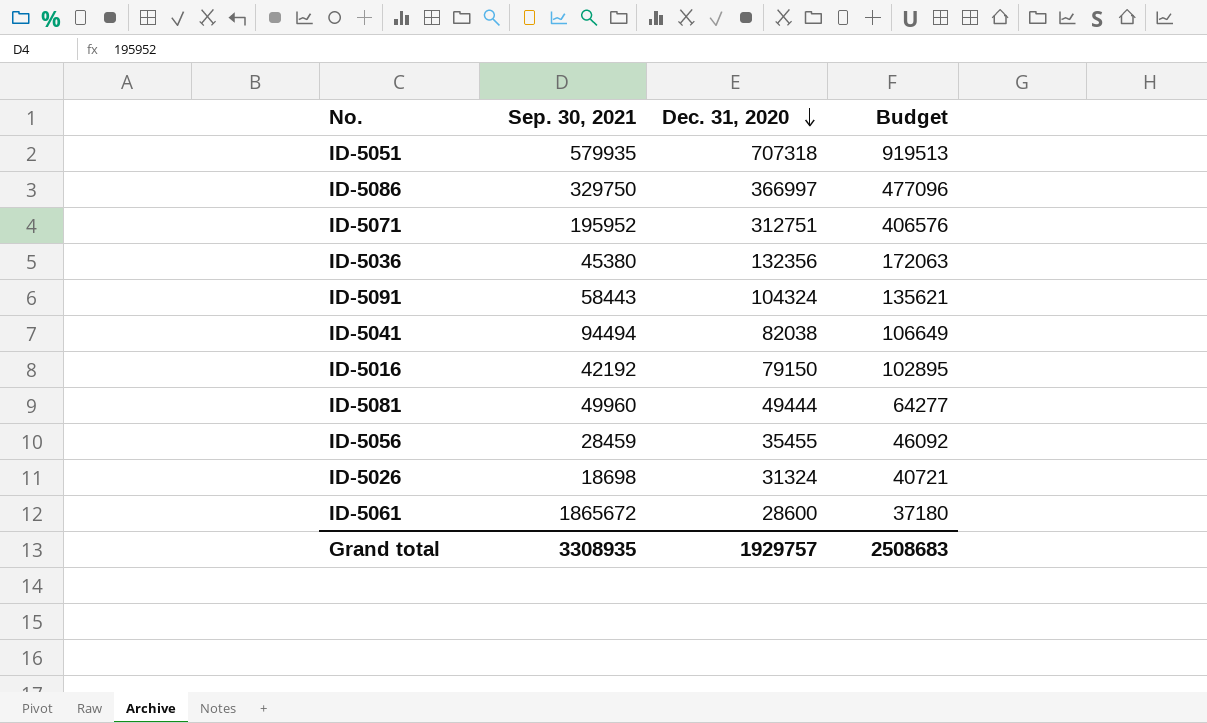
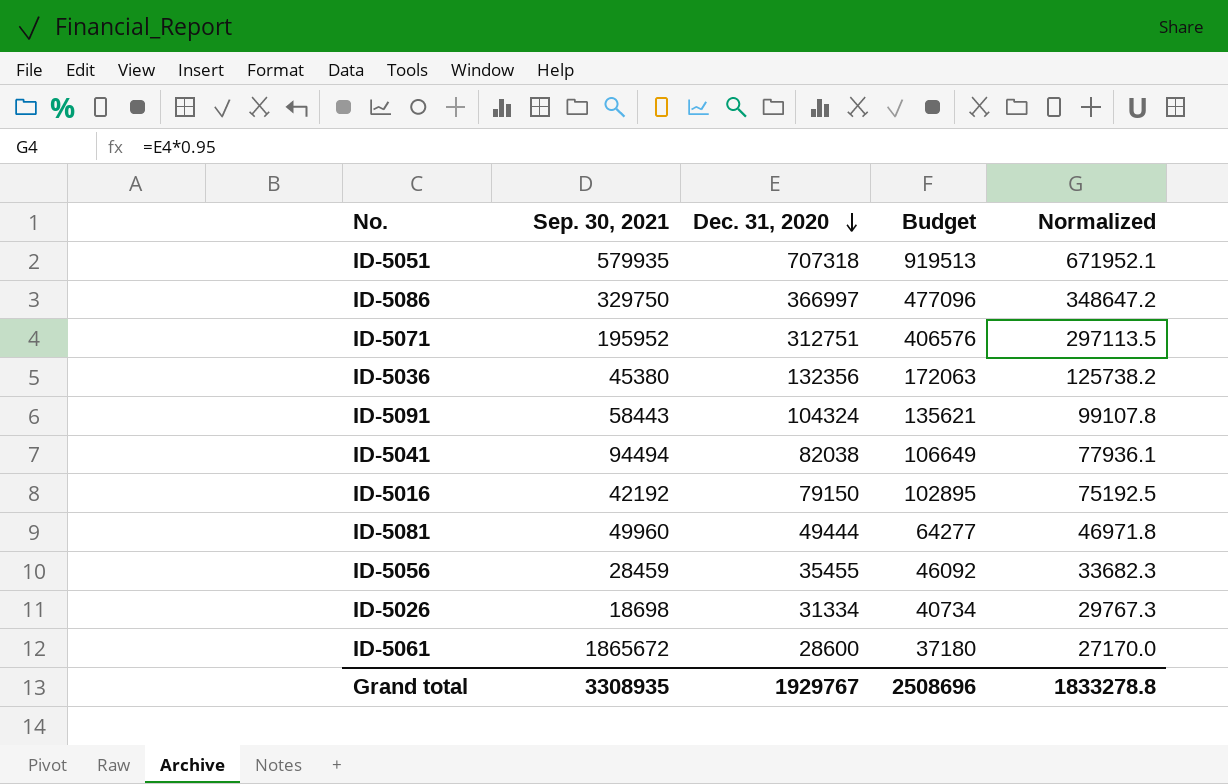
column Normalized | formula: none -> [Dec. 31, 2020] * 0.95
ID-5026 | Dec. 31, 2020: 31324 -> 31334
ID-5026 | Budget: 40721 -> 40734
Grand total | Dec. 31, 2020: 1929757 -> 1929767
Grand total | Budget: 2508683 -> 2508696

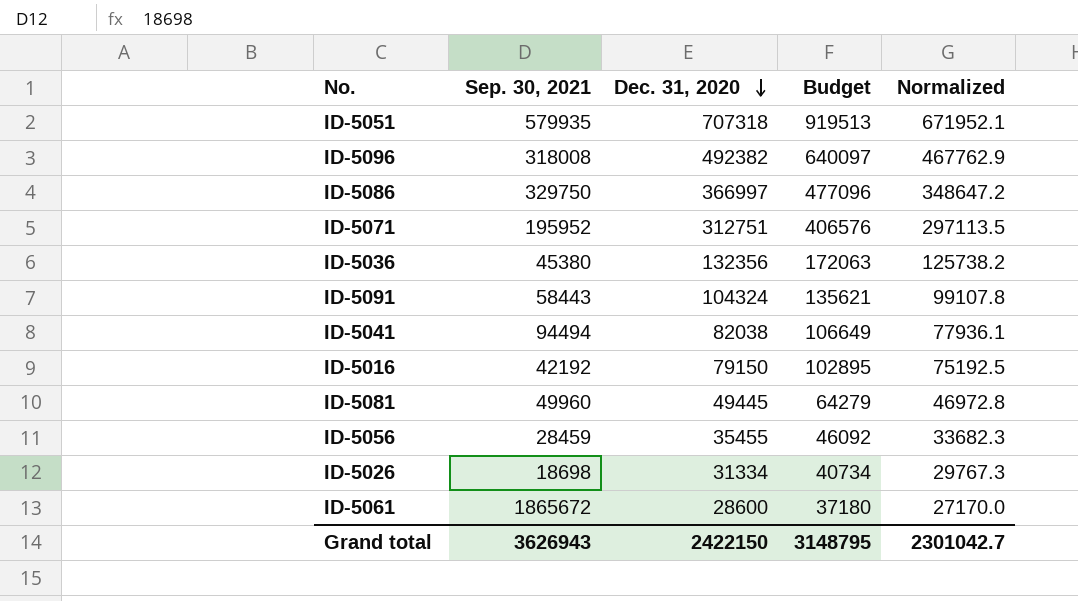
row ID-5096: none -> 318008 | 492382 | 640097 | 467762.9
ID-5081 | Dec. 31, 2020: 49444 -> 49445
ID-5081 | Budget: 64277 -> 64279
ID-5081 | Normalized: 46971.8 -> 46972.8
Grand total | Sep. 30, 2021: 3308935 -> 3626943
Grand total | Dec. 31, 2020: 1929767 -> 2422150
Grand total | Budget: 2508696 -> 3148795
Grand total | Normalized: 1833278.8 -> 2301042.7

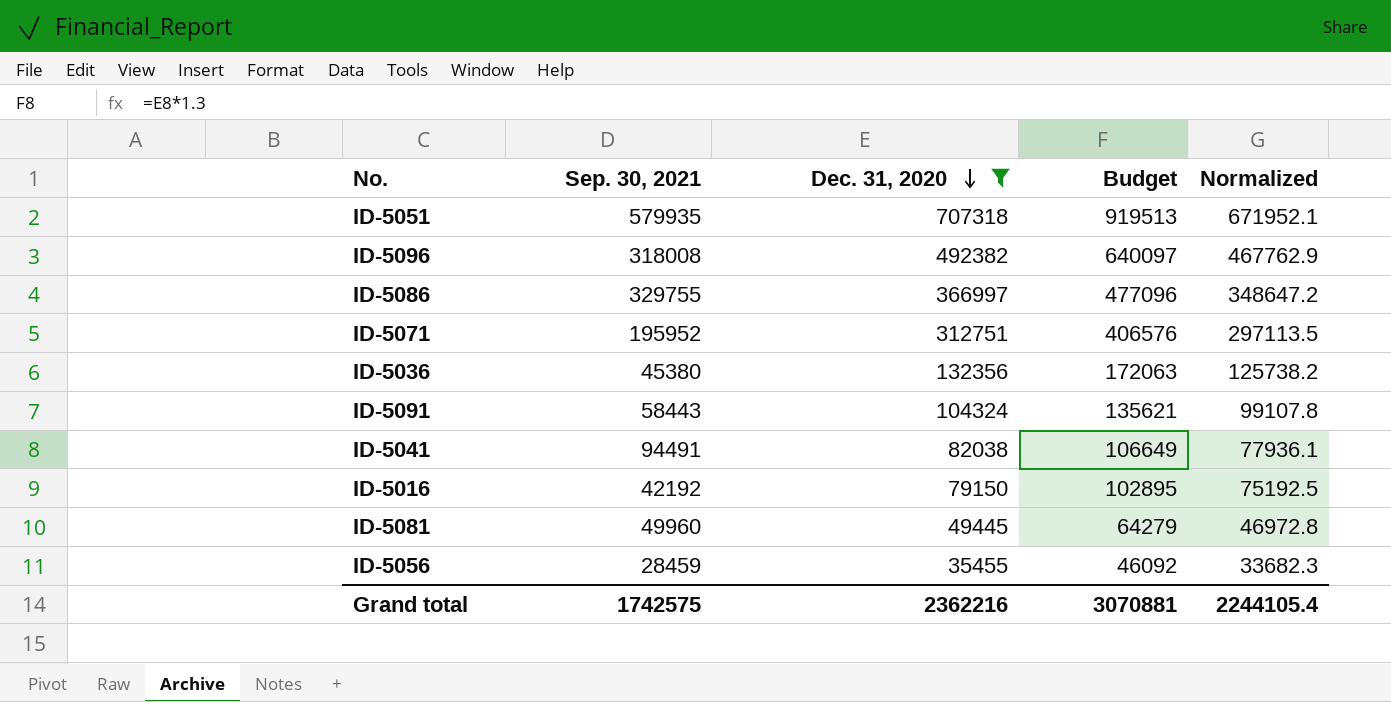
filter: none -> Dec. 31, 2020 >= 35455
ID-5086 | Sep. 30, 2021: 329750 -> 329755
ID-5041 | Sep. 30, 2021: 94494 -> 94491
Grand total | Sep. 30, 2021: 3626943 -> 1742575
Grand total | Dec. 31, 2020: 2422150 -> 2362216
Grand total | Budget: 3148795 -> 3070881
Grand total | Normalized: 2301042.7 -> 2244105.4

